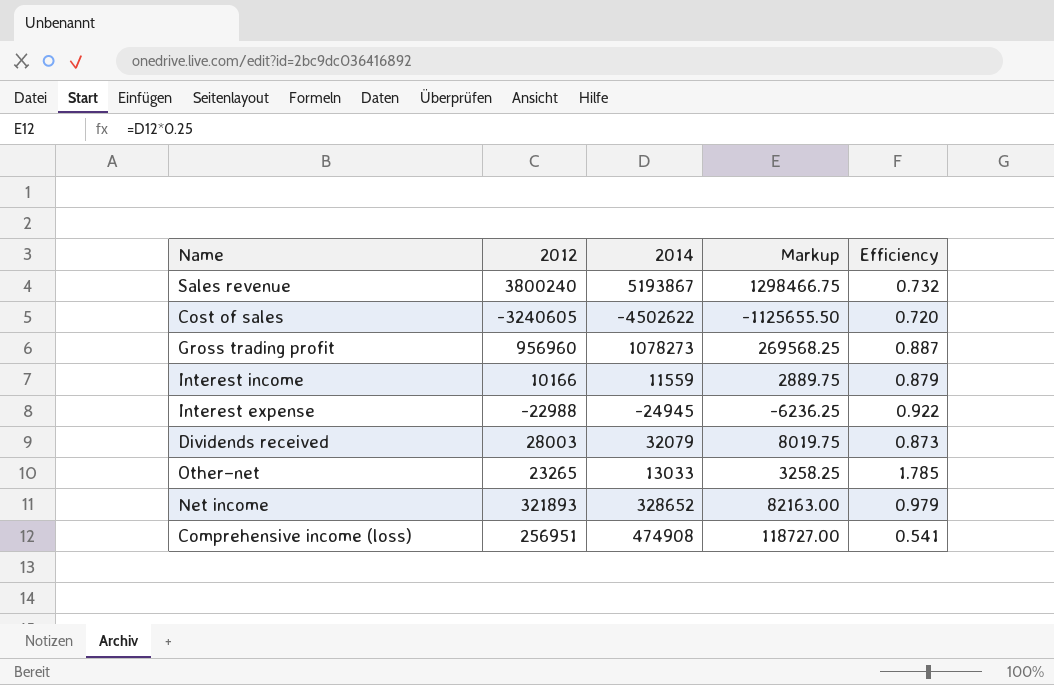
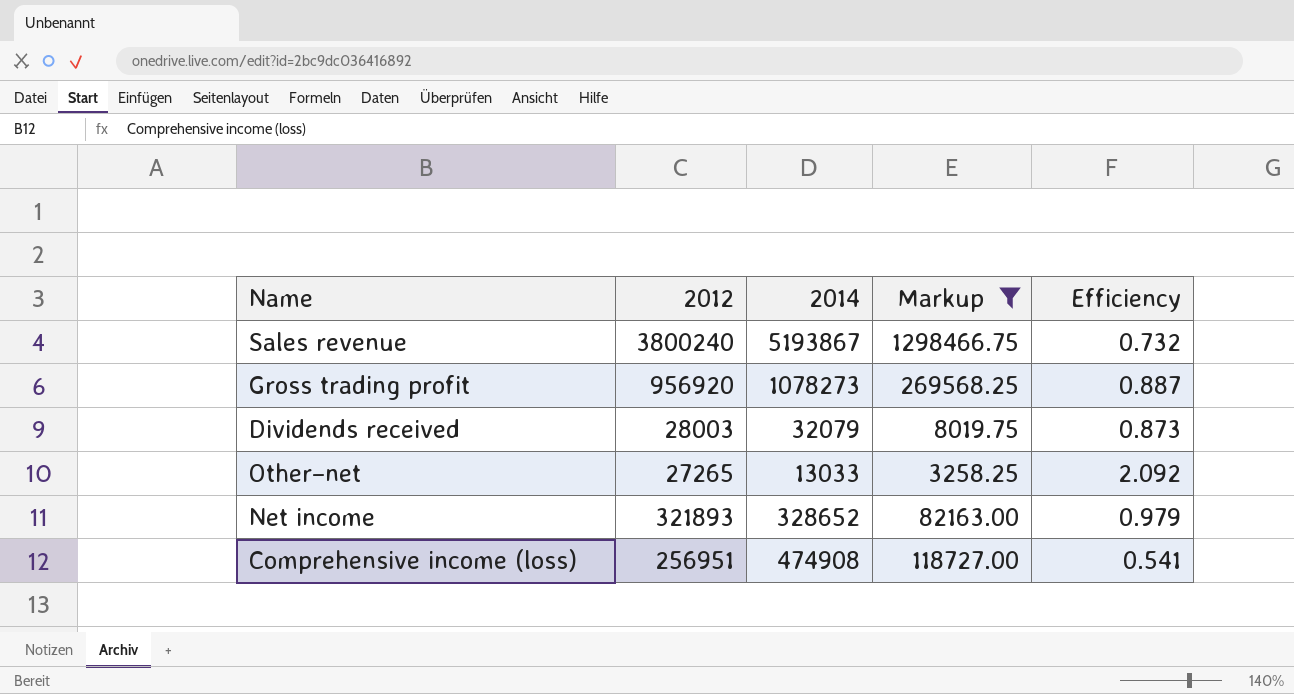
filter: none -> Markup >= 3258.25
Gross trading profit | 2012: 956960 -> 956920
Other–net | 2012: 23265 -> 27265
Other–net | Efficiency: 1.785 -> 2.092

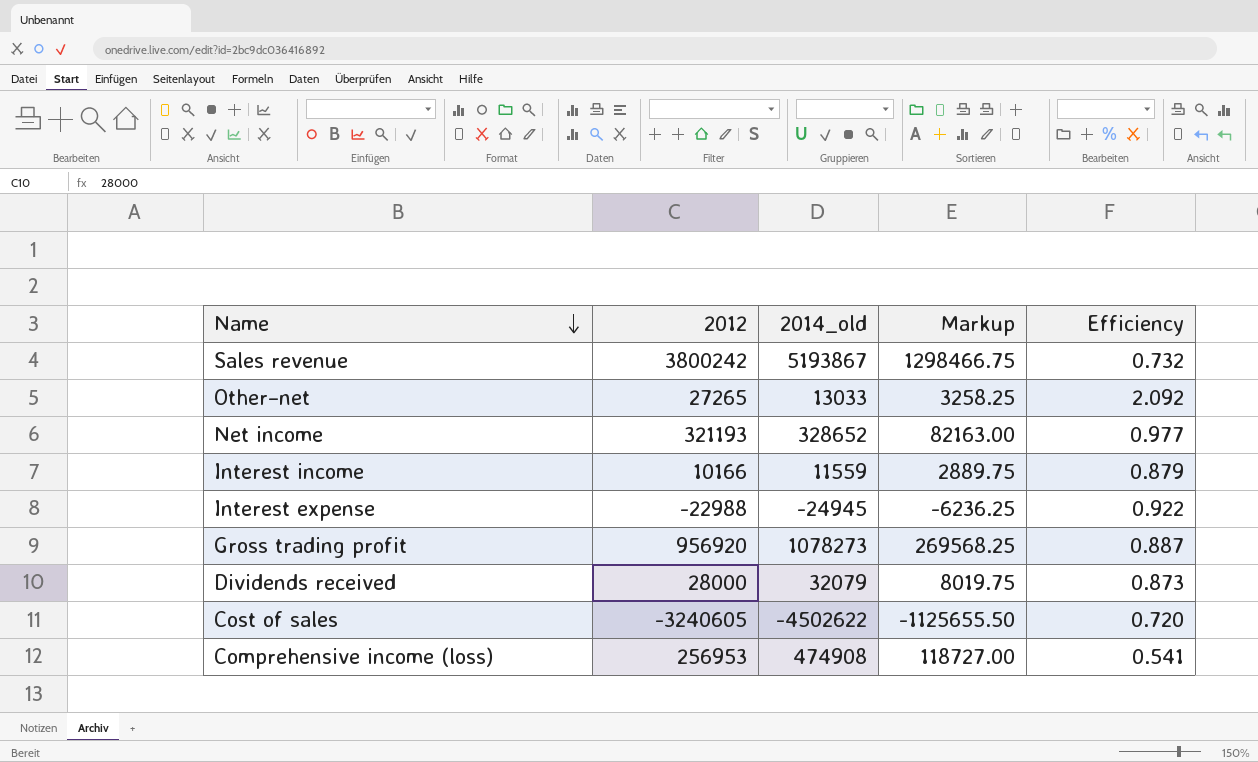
filter: Markup >= 3258.25 -> none
row order: none -> Name descending
column name: 2014 -> 2014_old
Sales revenue | 2012: 3800240 -> 3800242
Net income | 2012: 321893 -> 321193
Net income | Efficiency: 0.979 -> 0.977
Dividends received | 2012: 28003 -> 28000
Comprehensive income (loss) | 2012: 256951 -> 256953

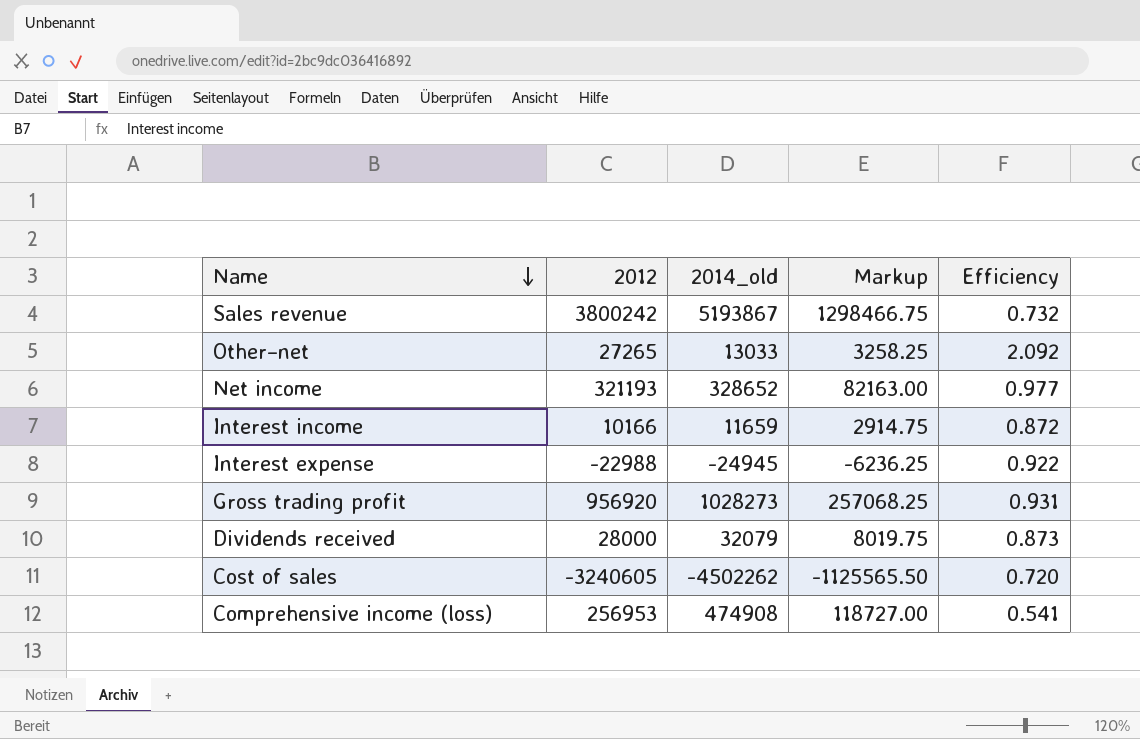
Interest income | 2014_old: 11559 -> 11659
Interest income | Markup: 2889.75 -> 2914.75
Interest income | Efficiency: 0.879 -> 0.872
Gross trading profit | 2014_old: 1078273 -> 1028273
Gross trading profit | Markup: 269568.25 -> 257068.25
Gross trading profit | Efficiency: 0.887 -> 0.931
Cost of sales | 2014_old: -4502622 -> -4502262
Cost of sales | Markup: -1125655.50 -> -1125565.50

